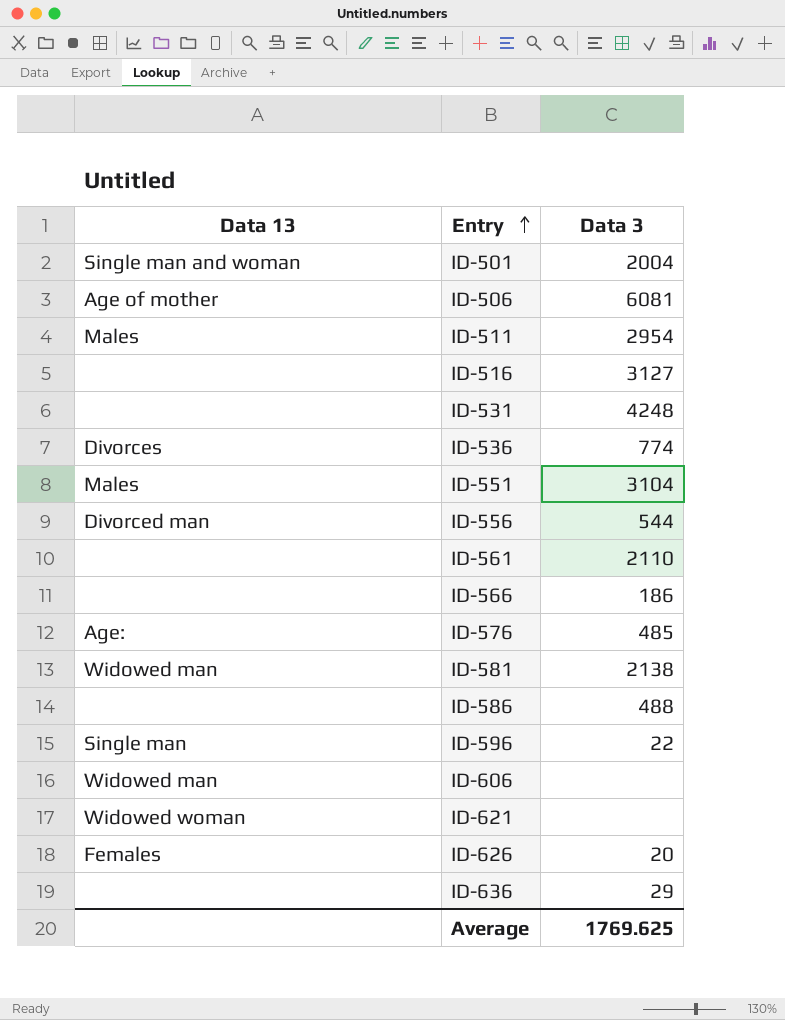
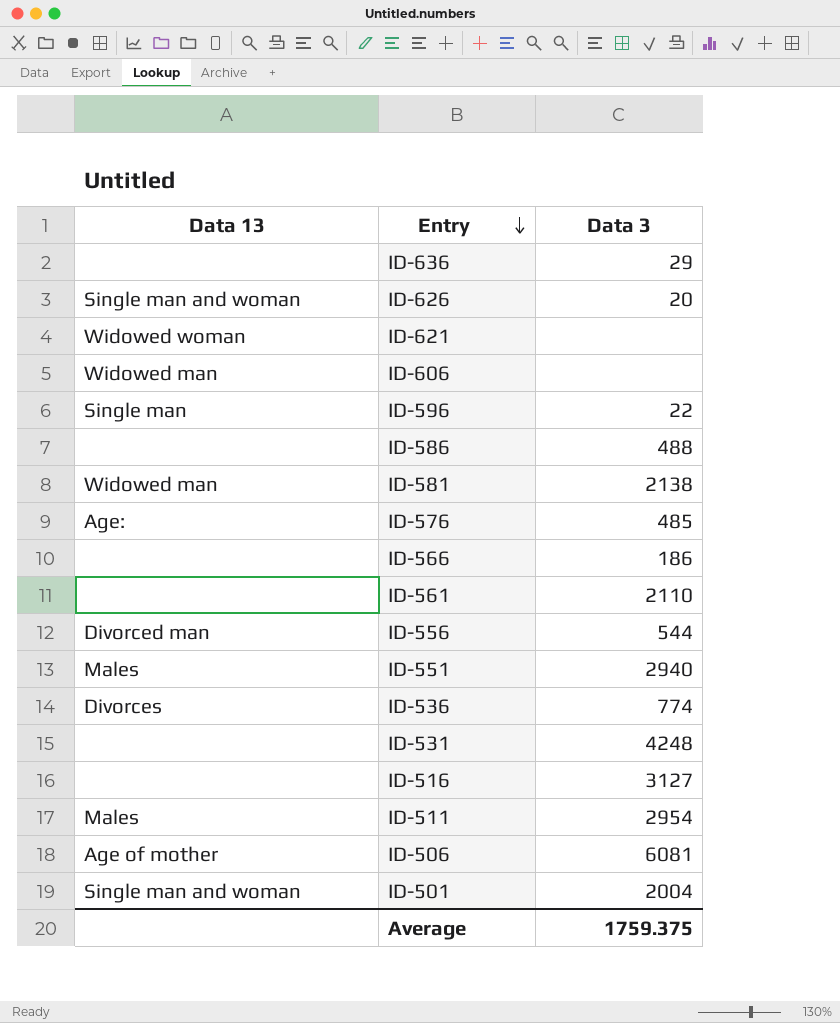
row order: Entry ascending -> Entry descending
ID-626 | Data 13: Females -> Single man and woman
ID-551 | Data 3: 3104 -> 2940
Average | Data 3: 1769.625 -> 1759.375

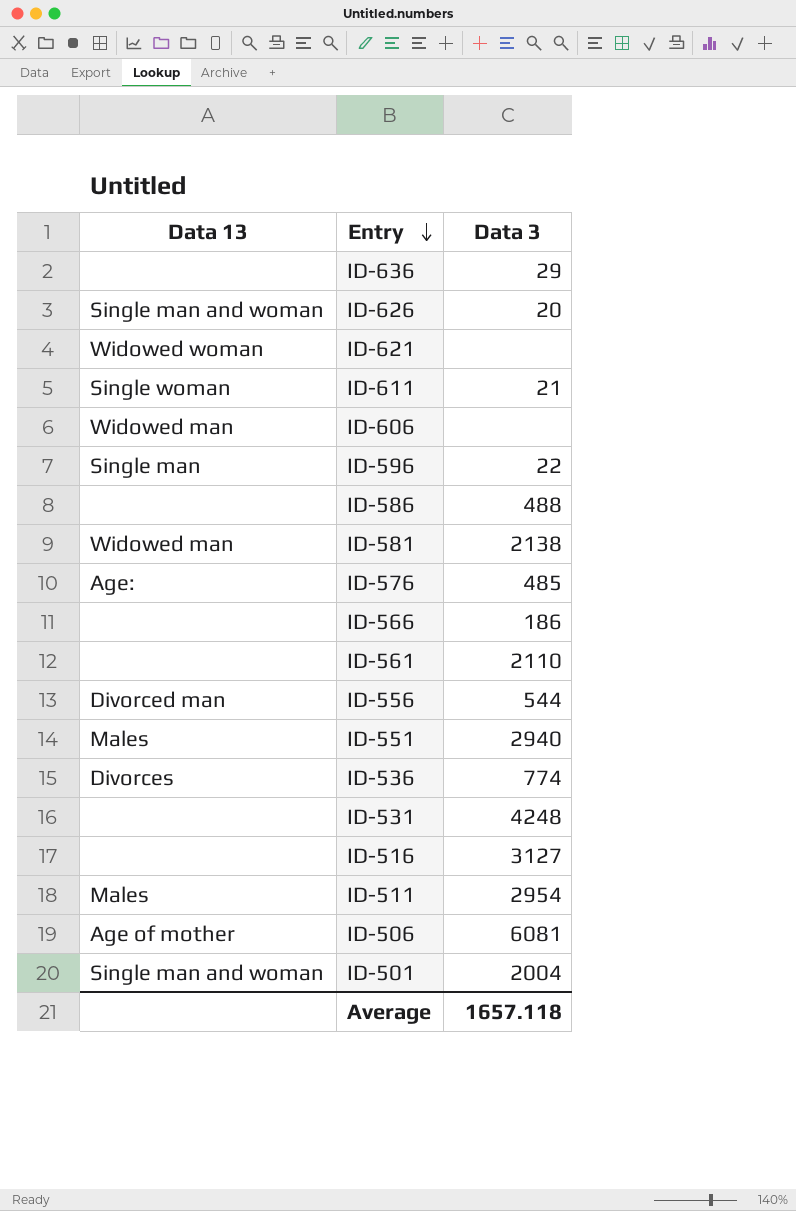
row ID-611: none -> Single woman | 21
Average | Data 3: 1759.375 -> 1657.118

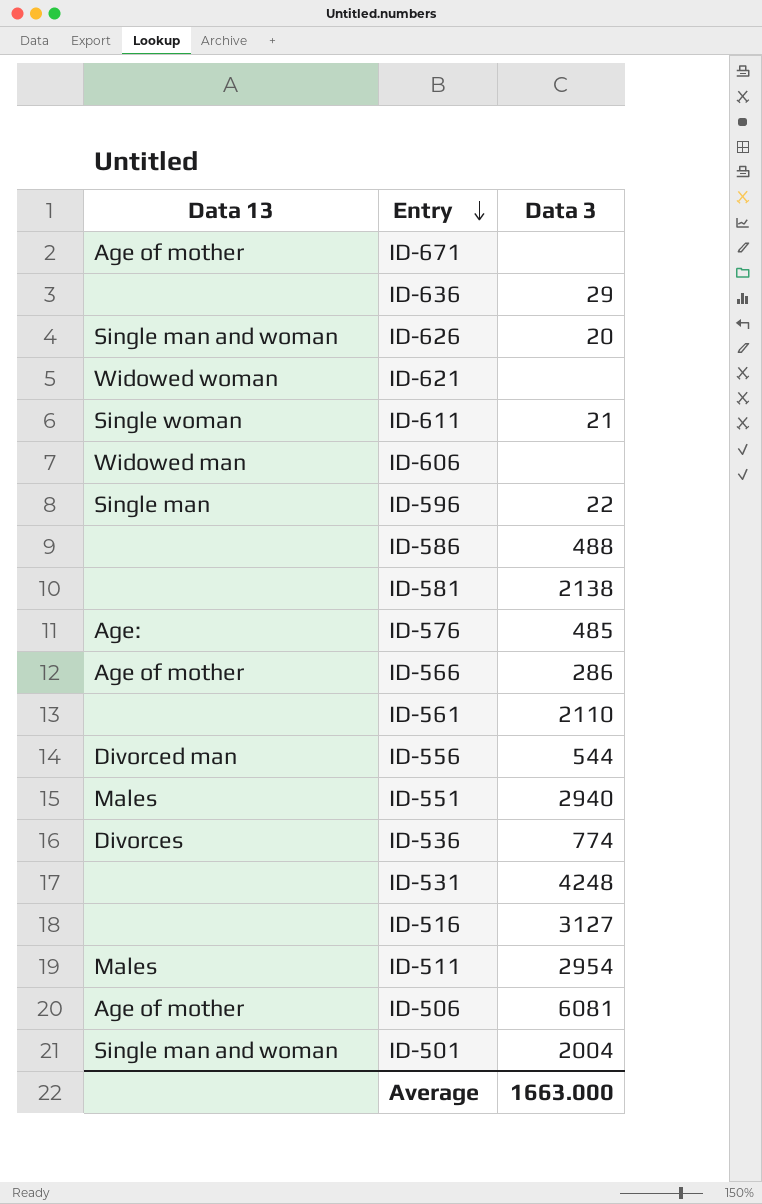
row ID-671: none -> Age of mother | none
ID-581 | Data 13: Widowed man -> none
ID-566 | Data 13: none -> Age of mother
ID-566 | Data 3: 186 -> 286
Average | Data 3: 1657.118 -> 1663.000

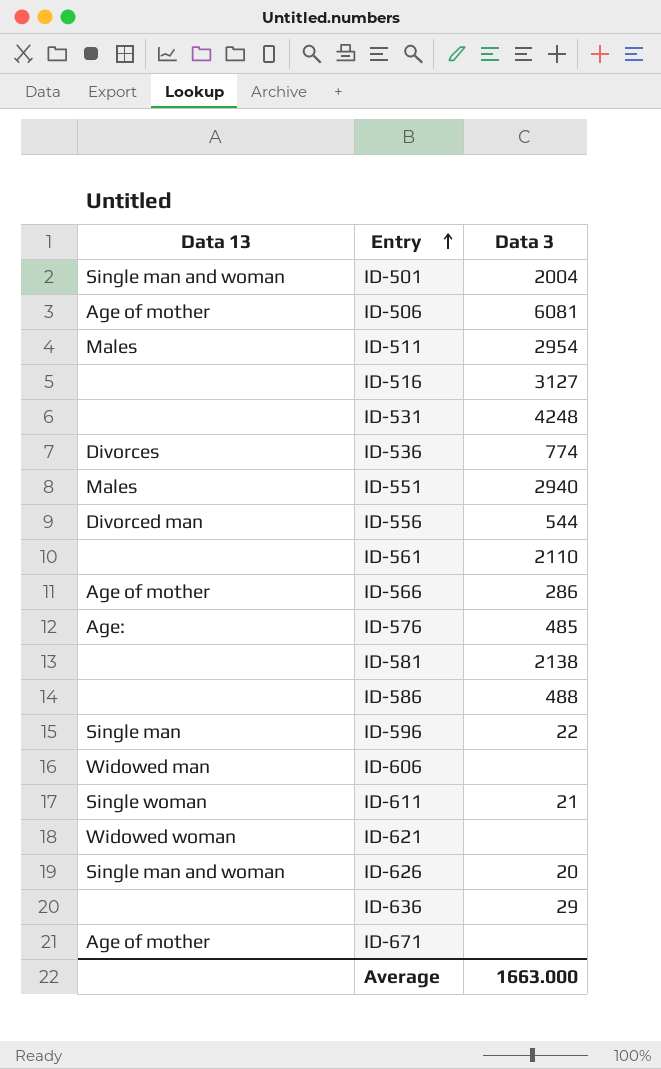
row order: Entry descending -> Entry ascending

